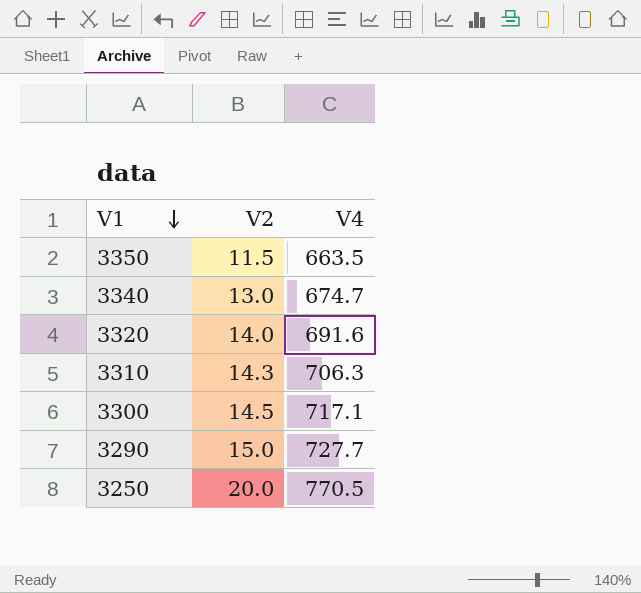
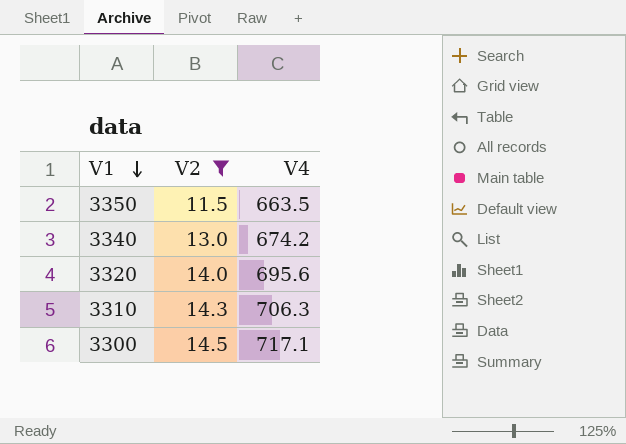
filter: none -> V2 <= 14.5
3340 | V4: 674.7 -> 674.2
3320 | V4: 691.6 -> 695.6

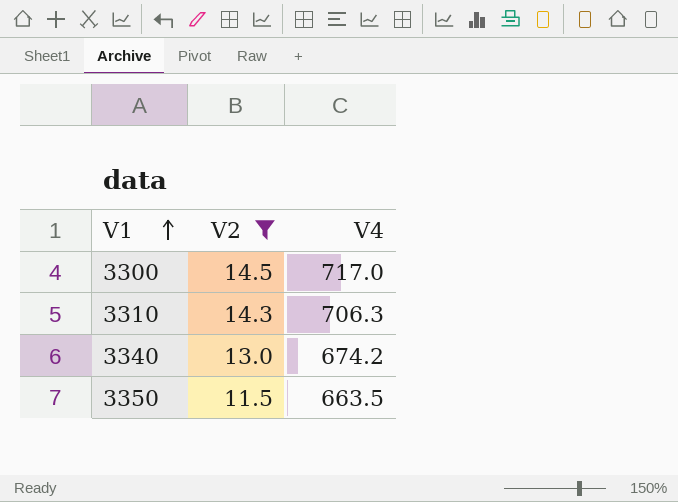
row order: V1 descending -> V1 ascending
row 3320: 14.0 | 695.6 -> none
3300 | V4: 717.1 -> 717.0

